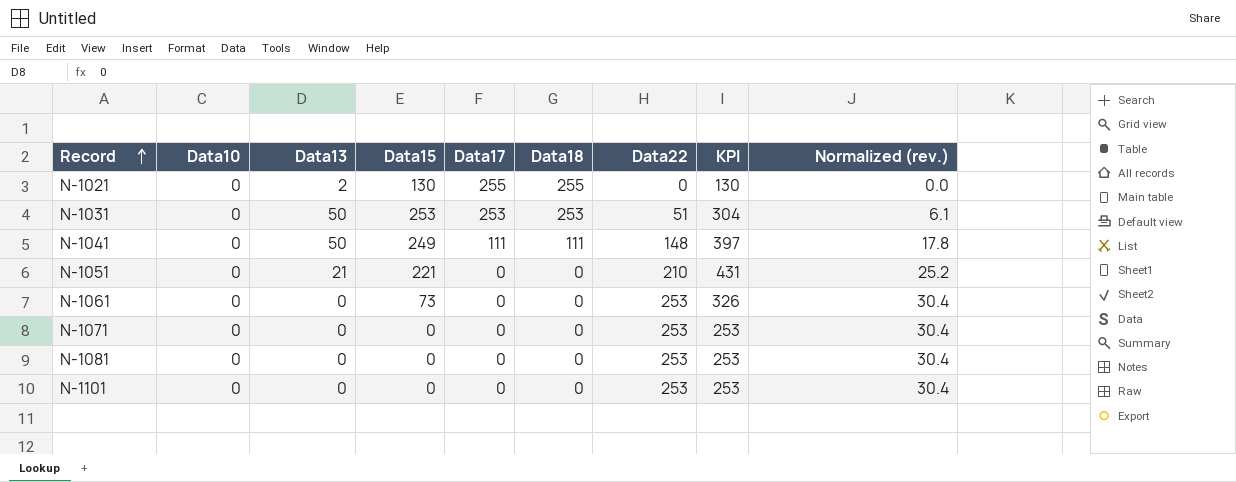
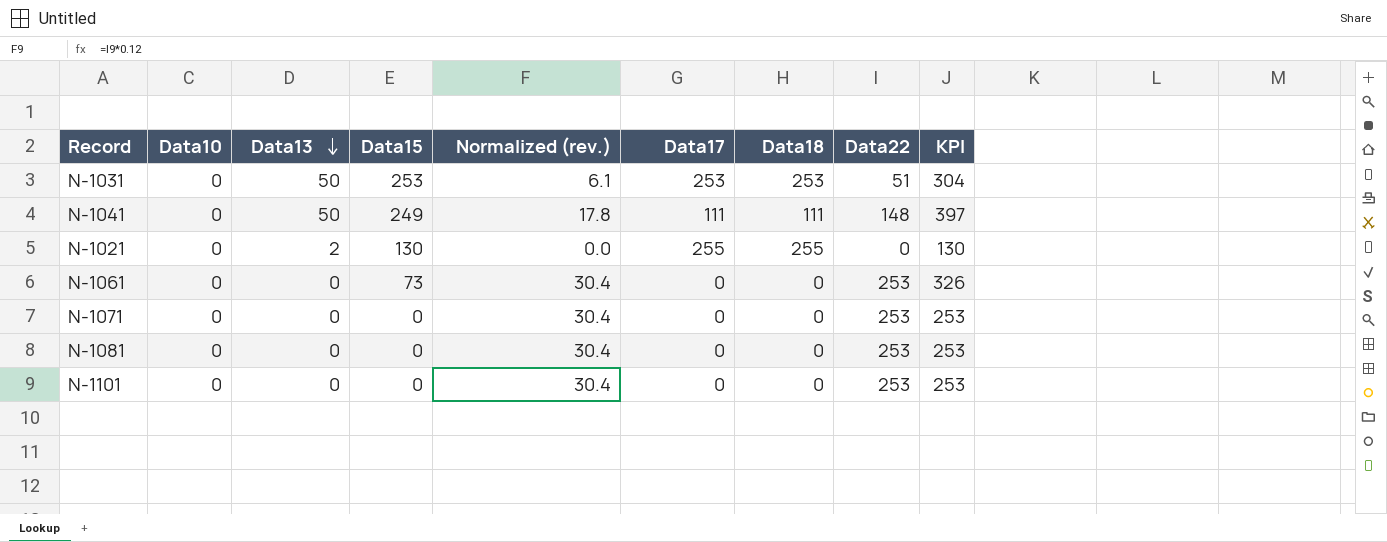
row order: Record ascending -> Data13 descending
column Normalized (rev.) | position: 9 -> 5
row N-1051: 0 | 21 | 221 | 0 | 0 | 210 | 431 | 25.2 -> none

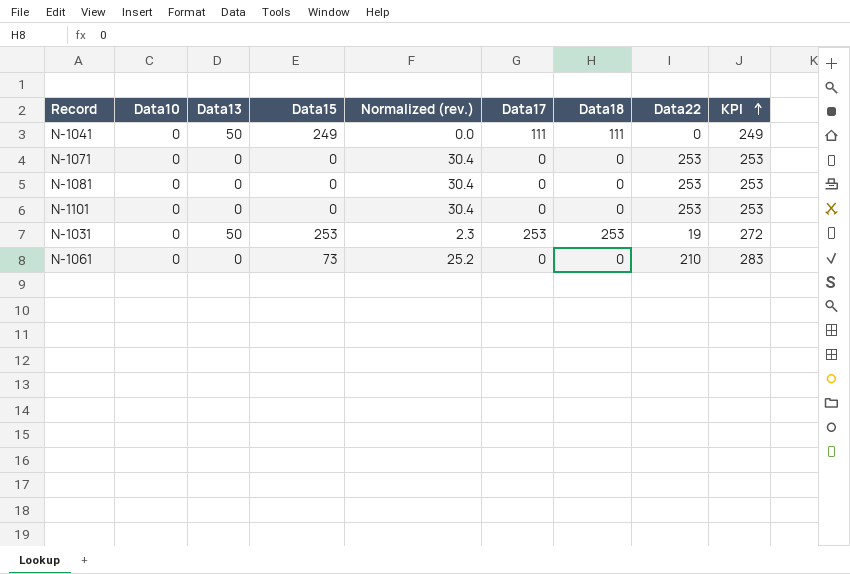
row order: Data13 descending -> KPI ascending
row N-1021: 0 | 2 | 130 | 0.0 | 255 | 255 | 0 | 130 -> none
N-1041 | Normalized (rev.): 17.8 -> 0.0
N-1041 | Data22: 148 -> 0
N-1041 | KPI: 397 -> 249
N-1031 | Normalized (rev.): 6.1 -> 2.3
N-1031 | Data22: 51 -> 19
N-1031 | KPI: 304 -> 272
N-1061 | Normalized (rev.): 30.4 -> 25.2
N-1061 | Data22: 253 -> 210
N-1061 | KPI: 326 -> 283

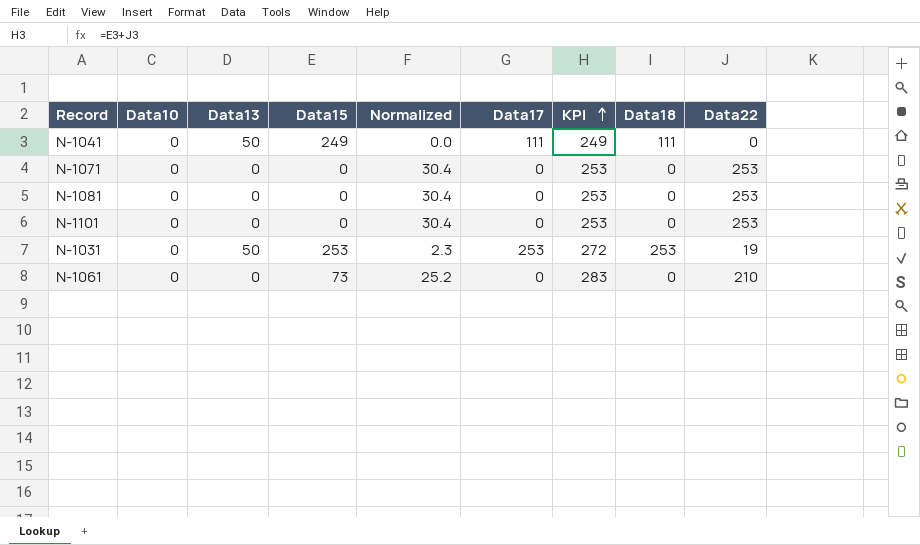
column name: Normalized (rev.) -> Normalized
column KPI | position: 9 -> 7

